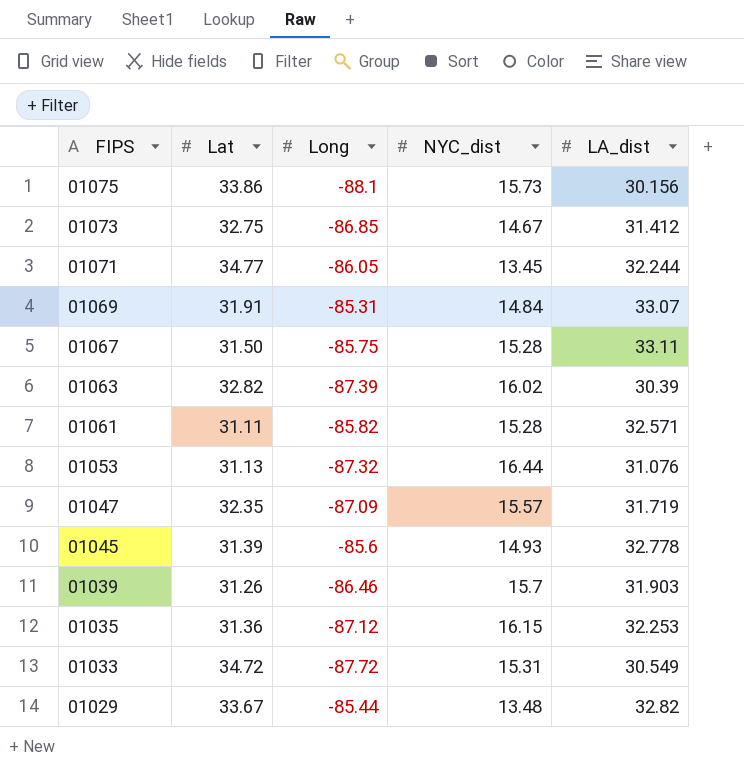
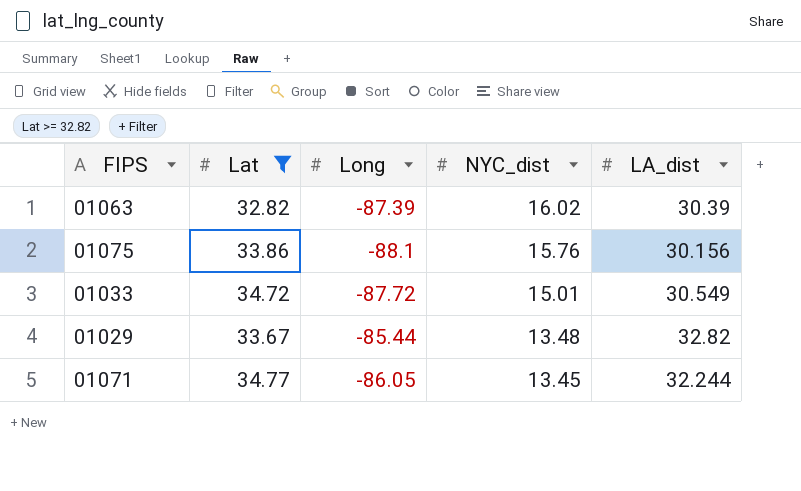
filter: none -> Lat >= 32.82
row order: FIPS descending -> NYC_dist descending
01075 | NYC_dist: 15.73 -> 15.76
01033 | NYC_dist: 15.31 -> 15.01

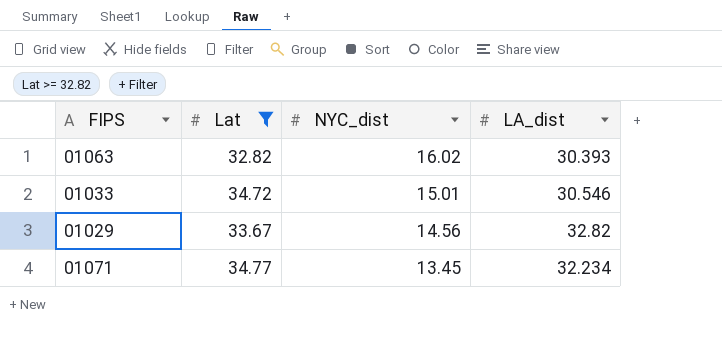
column Long | position: 3 -> none
row 01075: 33.86 | -88.1 | 15.76 | 30.156 -> none
01063 | LA_dist: 30.39 -> 30.393
01033 | LA_dist: 30.549 -> 30.546
01029 | NYC_dist: 13.48 -> 14.56
01071 | LA_dist: 32.244 -> 32.234

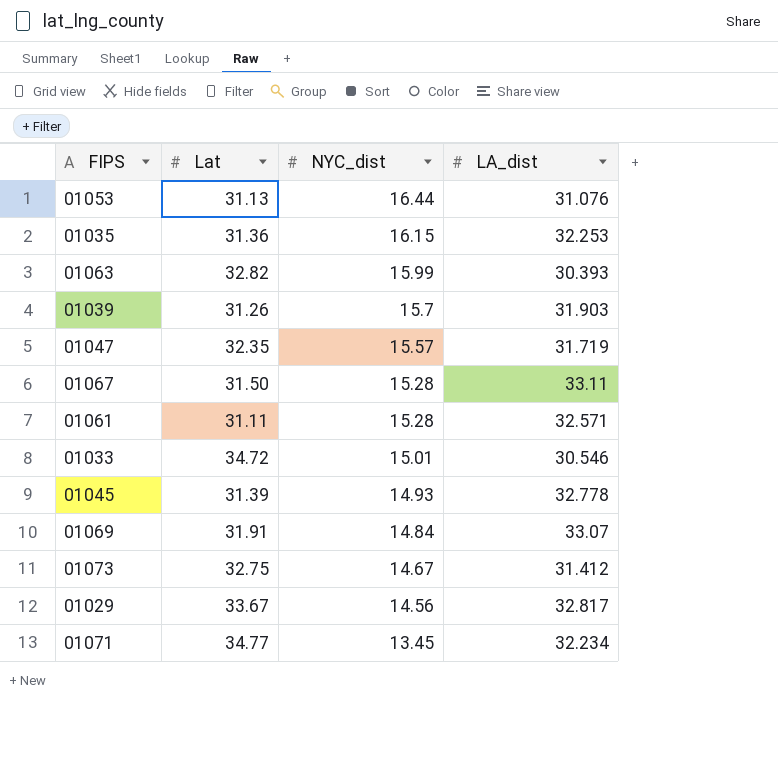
filter: Lat >= 32.82 -> none
01063 | NYC_dist: 16.02 -> 15.99
01029 | LA_dist: 32.82 -> 32.817

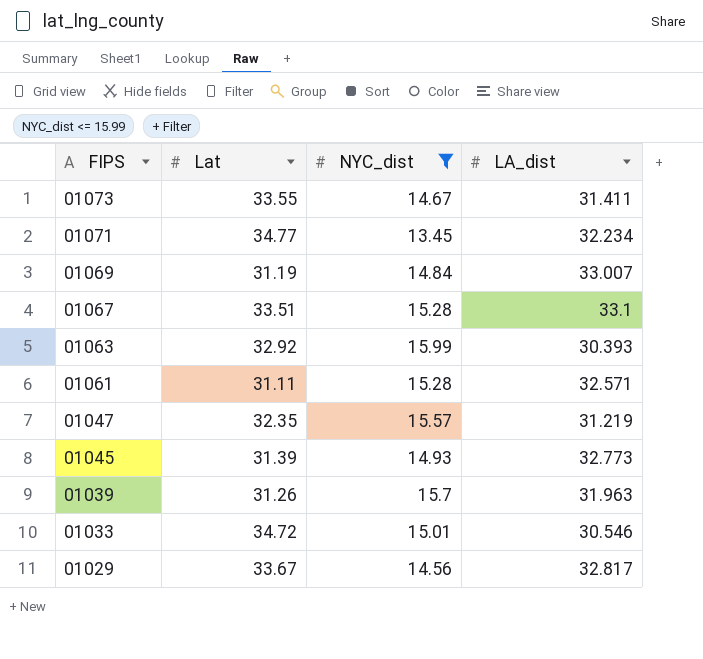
filter: none -> NYC_dist <= 15.99
row order: NYC_dist descending -> FIPS descending
01073 | Lat: 32.75 -> 33.55
01073 | LA_dist: 31.412 -> 31.411
01069 | Lat: 31.91 -> 31.19
01069 | LA_dist: 33.07 -> 33.007
01067 | Lat: 31.50 -> 33.51
01067 | LA_dist: 33.11 -> 33.1
01063 | Lat: 32.82 -> 32.92
01047 | LA_dist: 31.719 -> 31.219
01045 | LA_dist: 32.778 -> 32.773
01039 | LA_dist: 31.903 -> 31.963

